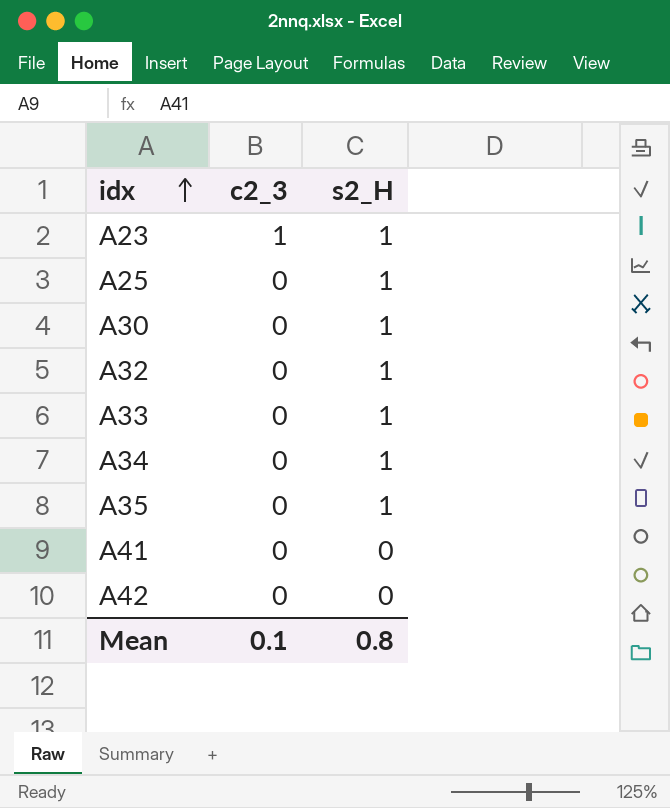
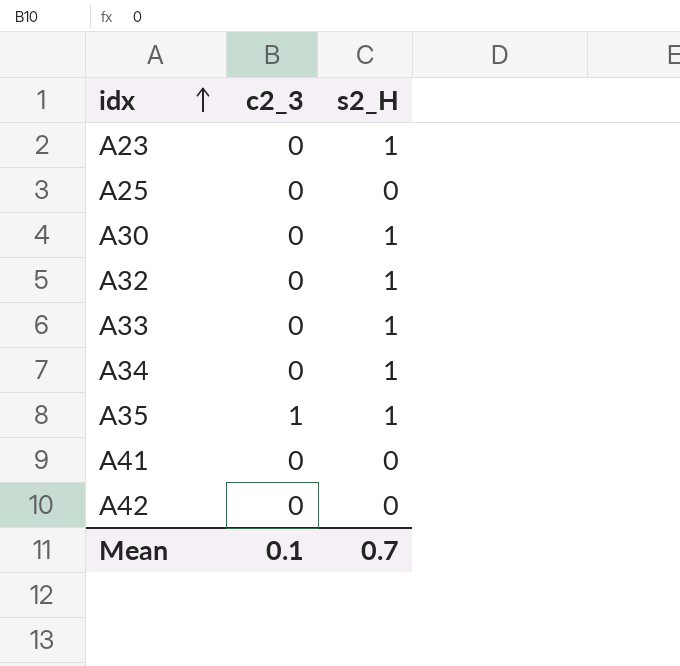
A23 | c2_3: 1 -> 0
A25 | s2_H: 1 -> 0
A35 | c2_3: 0 -> 1
Mean | s2_H: 0.8 -> 0.7

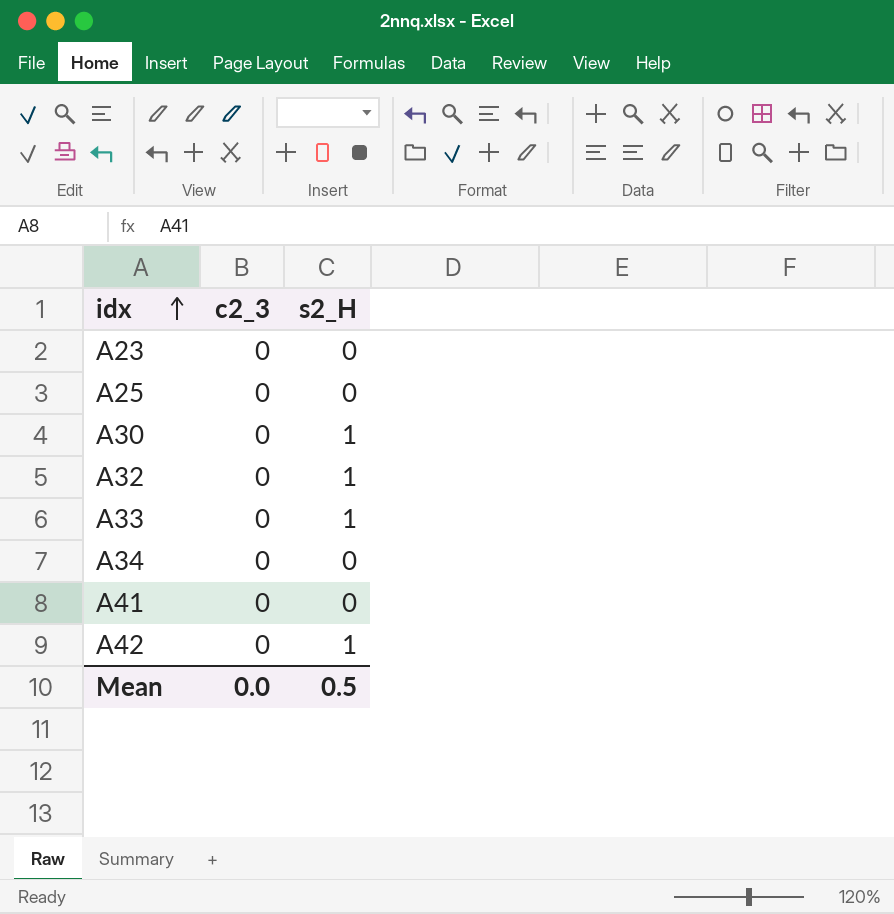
row A35: 1 | 1 -> none
A23 | s2_H: 1 -> 0
A34 | s2_H: 1 -> 0
A42 | s2_H: 0 -> 1
Mean | c2_3: 0.1 -> 0.0
Mean | s2_H: 0.7 -> 0.5

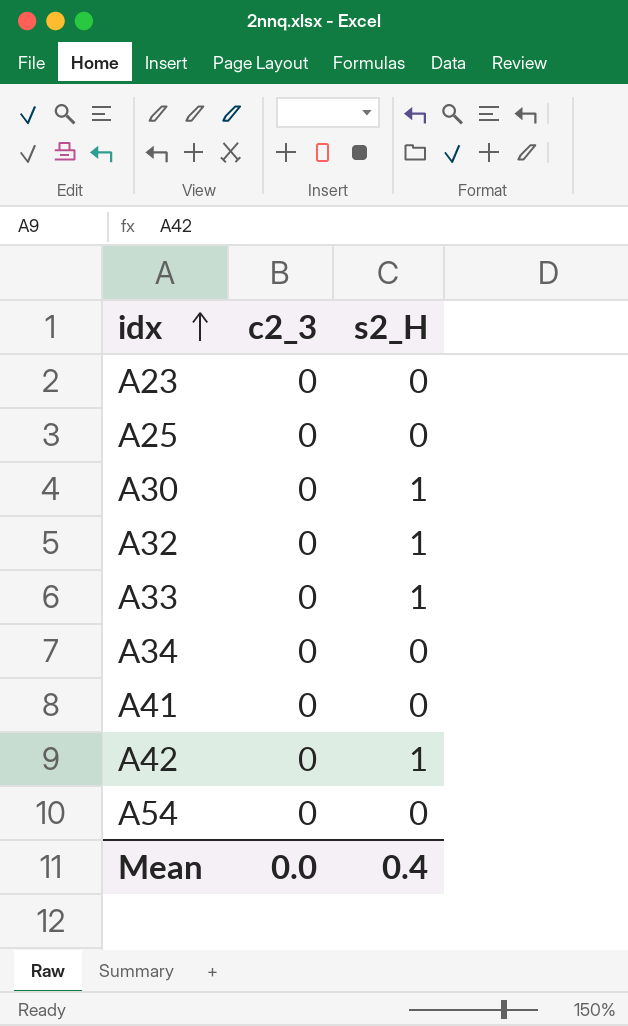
row A54: none -> 0 | 0
Mean | s2_H: 0.5 -> 0.4

